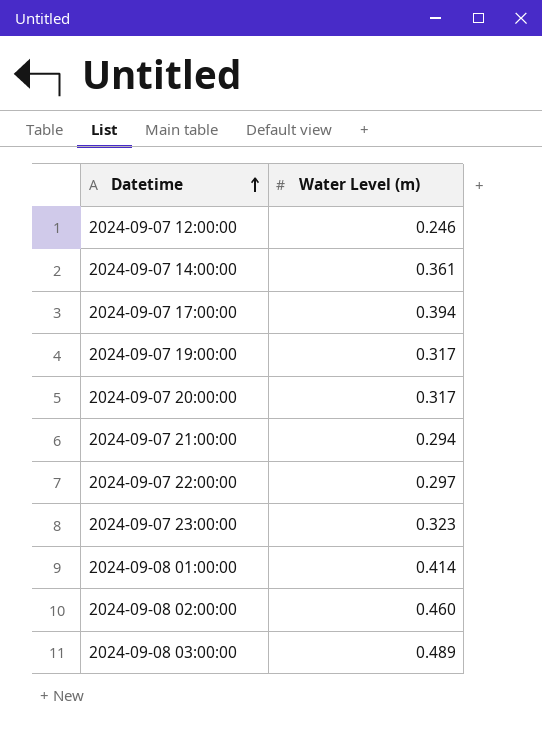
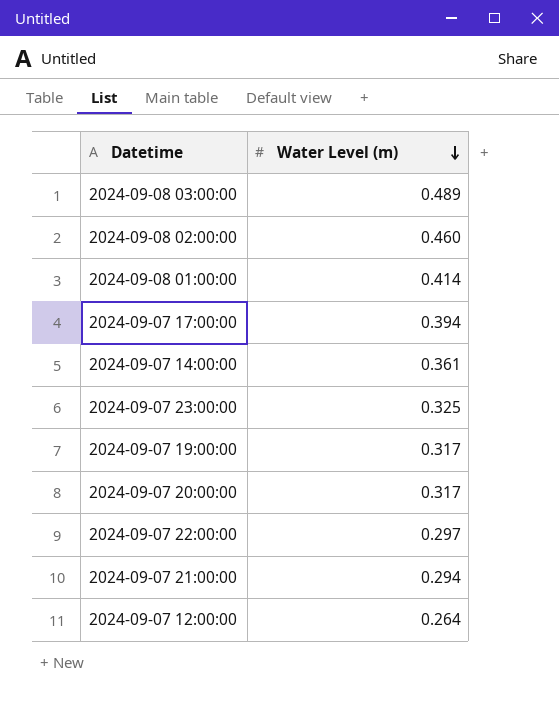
row order: Datetime ascending -> Water Level (m) descending
2024-09-07 23:00:00 | Water Level (m): 0.323 -> 0.325
2024-09-07 12:00:00 | Water Level (m): 0.246 -> 0.264

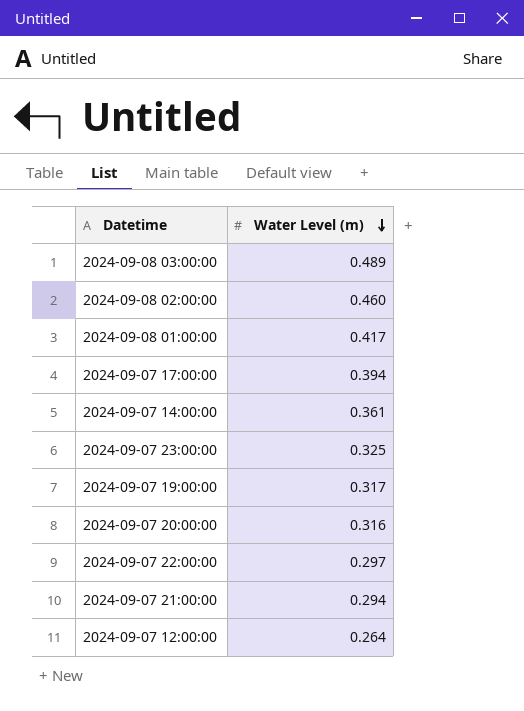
2024-09-08 01:00:00 | Water Level (m): 0.414 -> 0.417
2024-09-07 20:00:00 | Water Level (m): 0.317 -> 0.316

